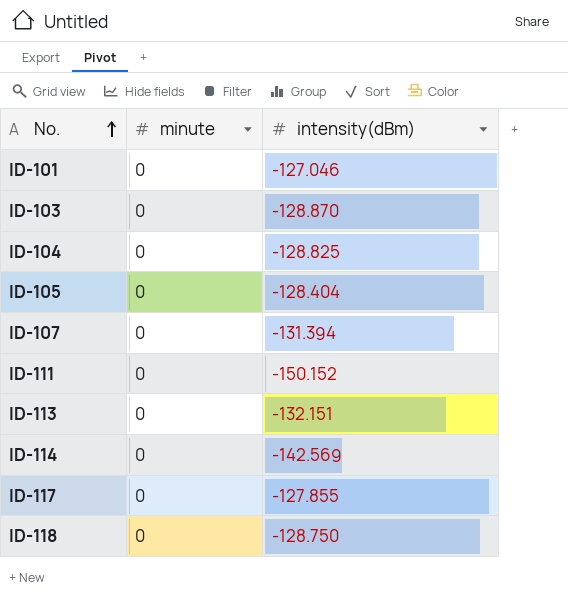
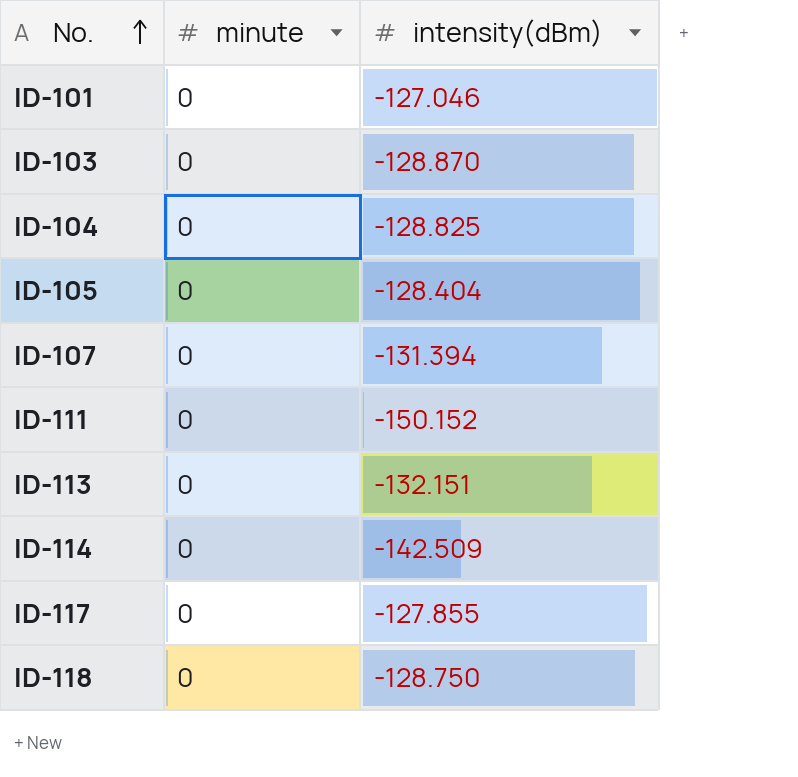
ID-114 | intensity(dBm): -142.569 -> -142.509

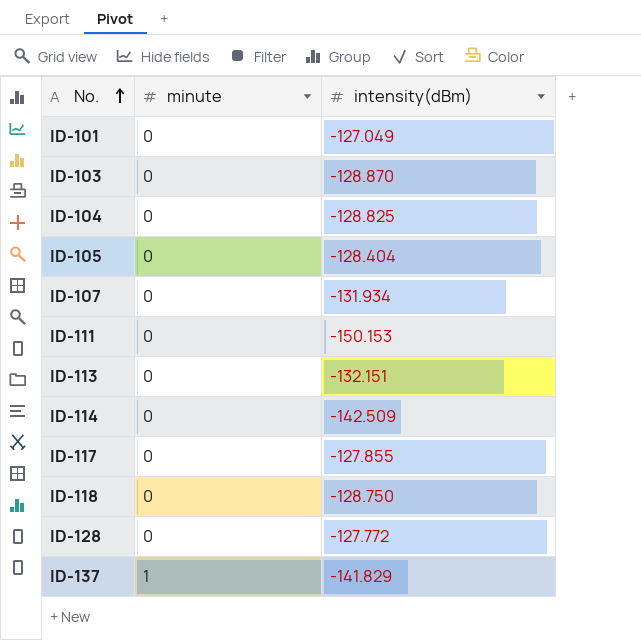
ID-101 | intensity(dBm): -127.046 -> -127.049
ID-107 | intensity(dBm): -131.394 -> -131.934
ID-111 | intensity(dBm): -150.152 -> -150.153
row ID-128: none -> 0 | -127.772
row ID-137: none -> 1 | -141.829

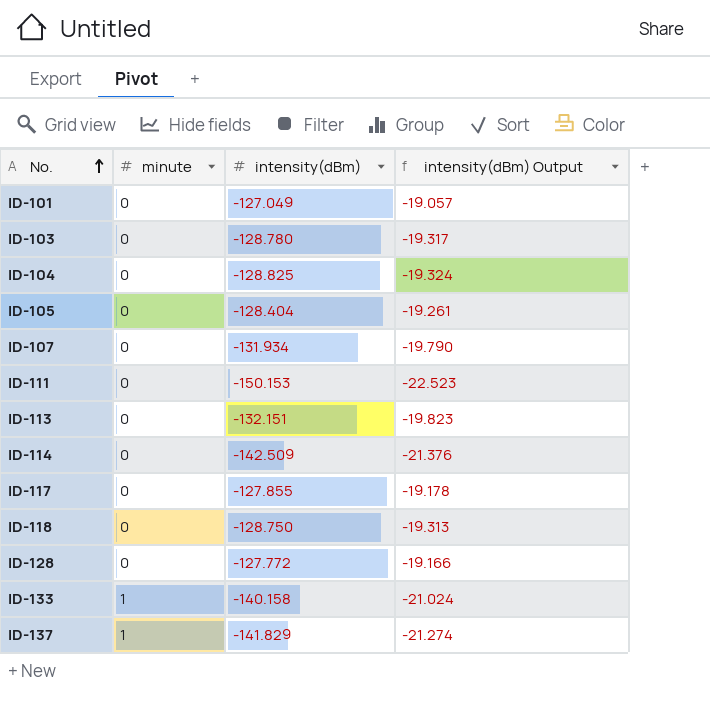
column intensity(dBm) Output | formula: none -> [intensity(dBm)] * 0.15
ID-103 | intensity(dBm): -128.870 -> -128.780
row ID-133: none -> 1 | -140.158 | -21.024

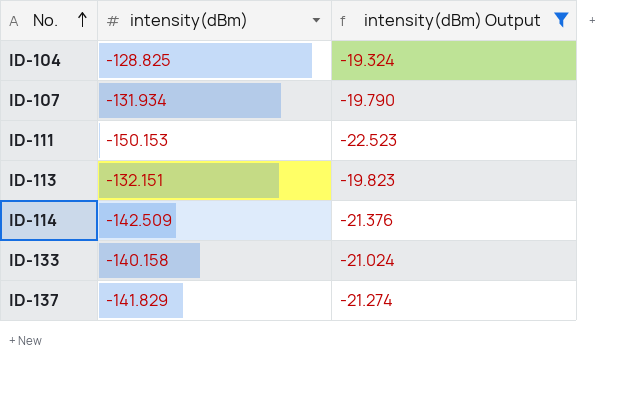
filter: none -> intensity(dBm) Output <= -19.324
column minute | position: 2 -> none

